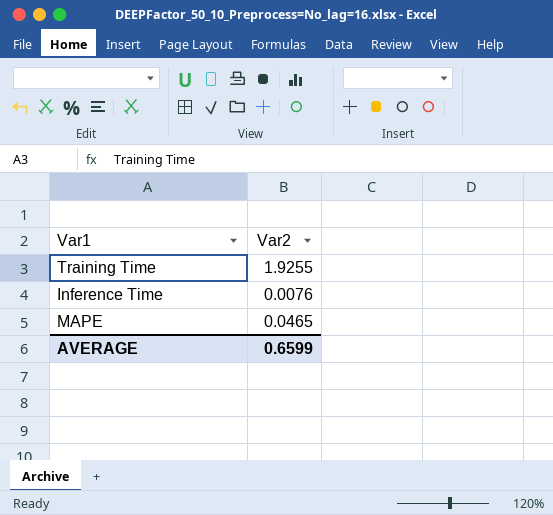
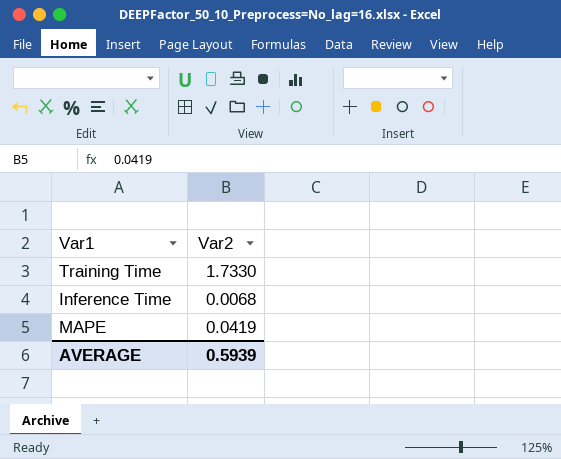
Training Time | Var2: 1.9255 -> 1.7330
Inference Time | Var2: 0.0076 -> 0.0068
MAPE | Var2: 0.0465 -> 0.0419
AVERAGE | Var2: 0.6599 -> 0.5939

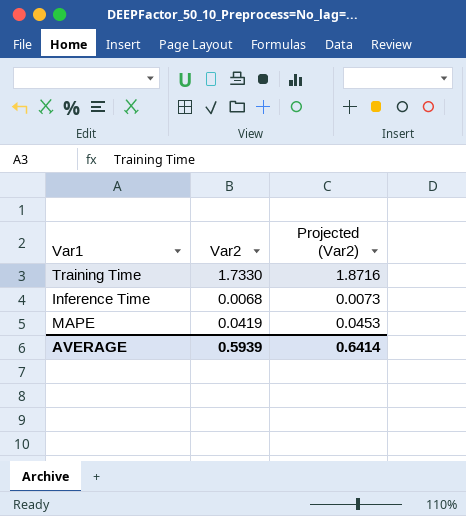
column Projected (Var2) | formula: none -> [Var2] * 1.08

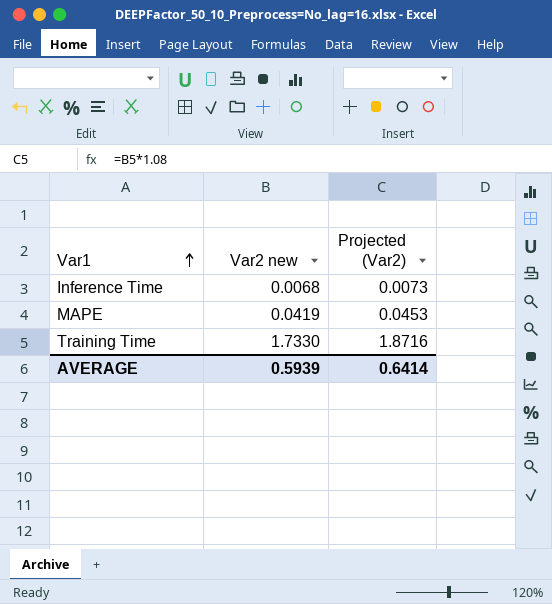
row order: none -> Var1 ascending
column name: Var2 -> Var2 new

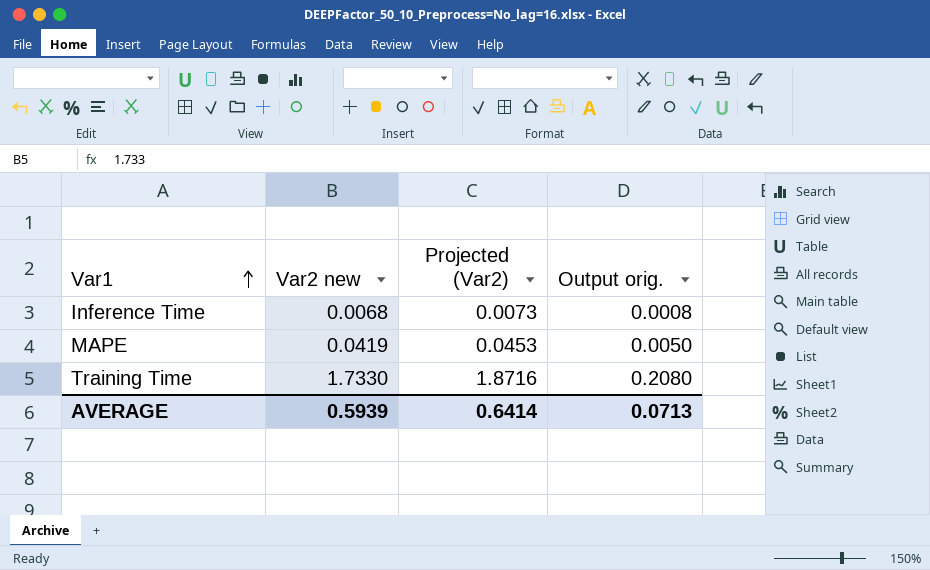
column Output orig. | formula: none -> [Var2 new] * 0.12

